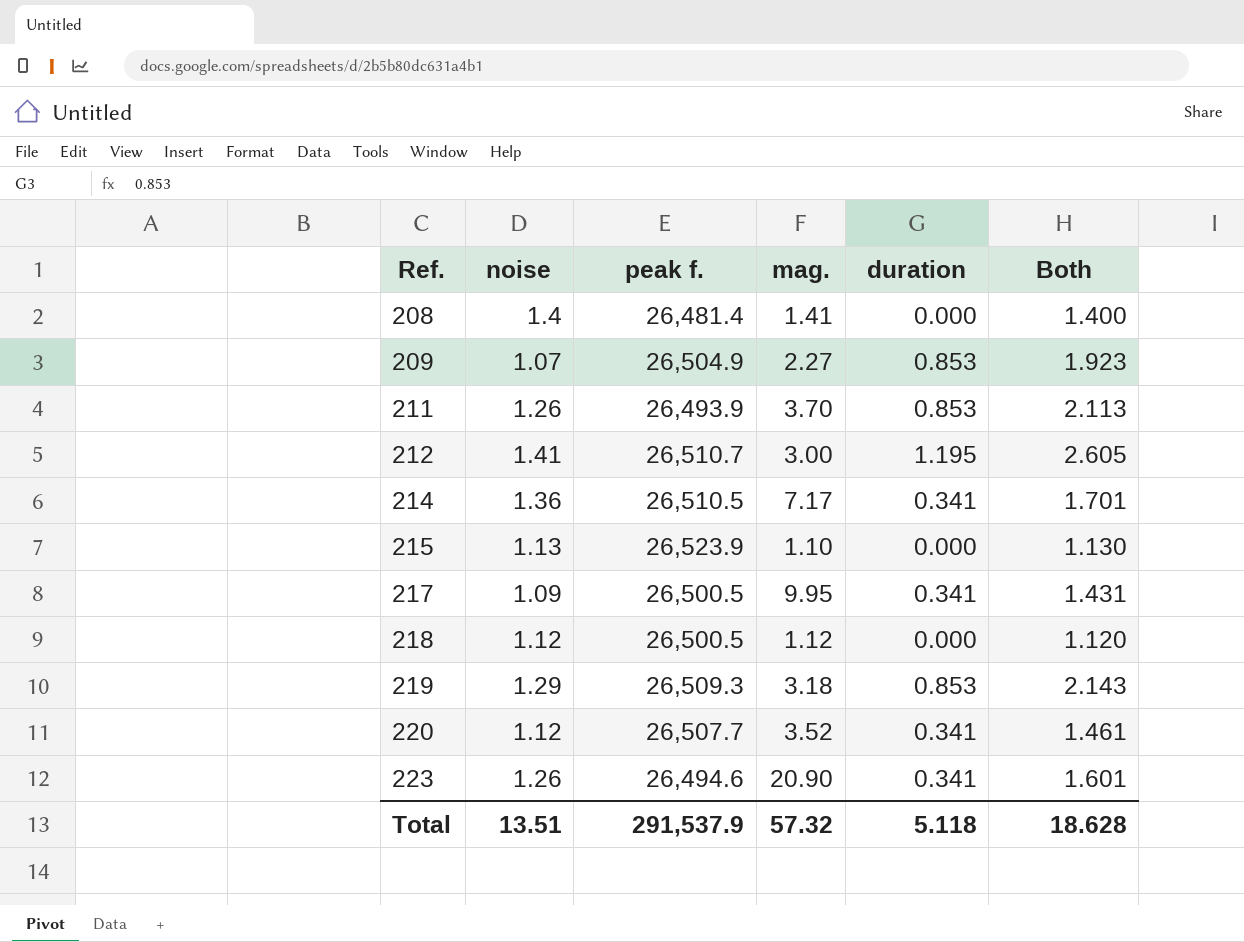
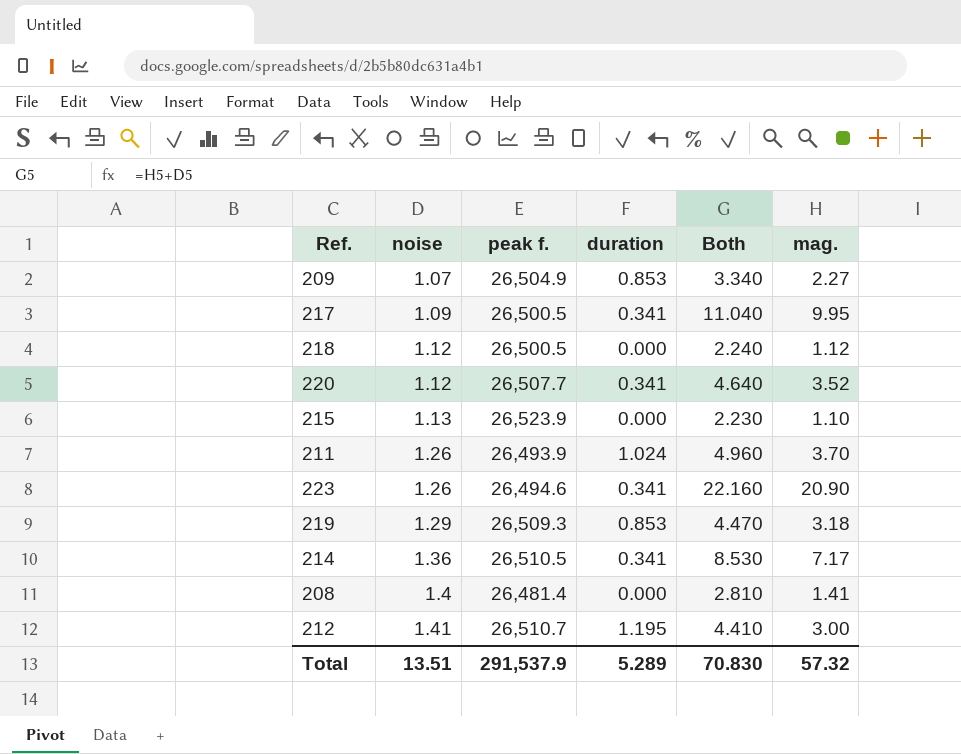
row order: Ref. ascending -> noise ascending
column Both | formula: [noise] + [duration] -> [noise] + [mag.]
column mag. | position: 4 -> 6
211 | duration: 0.853 -> 1.024
Total | duration: 5.118 -> 5.289
Total | Both: 18.628 -> 70.830

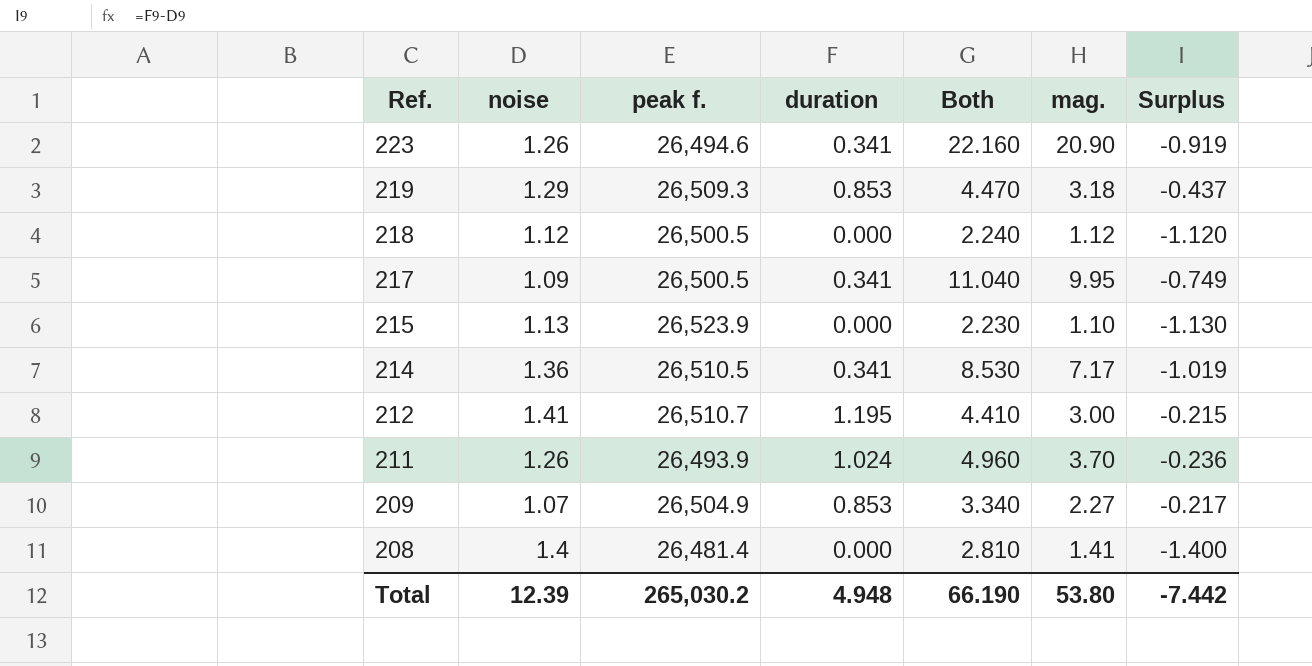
row order: noise ascending -> Ref. descending
column Surplus | formula: none -> [duration] - [noise]
row 220: 1.12 | 26,507.7 | 0.341 | 4.640 | 3.52 -> none
Total | noise: 13.51 -> 12.39
Total | peak f.: 291,537.9 -> 265,030.2
Total | duration: 5.289 -> 4.948
Total | Both: 70.830 -> 66.190
Total | mag.: 57.32 -> 53.80

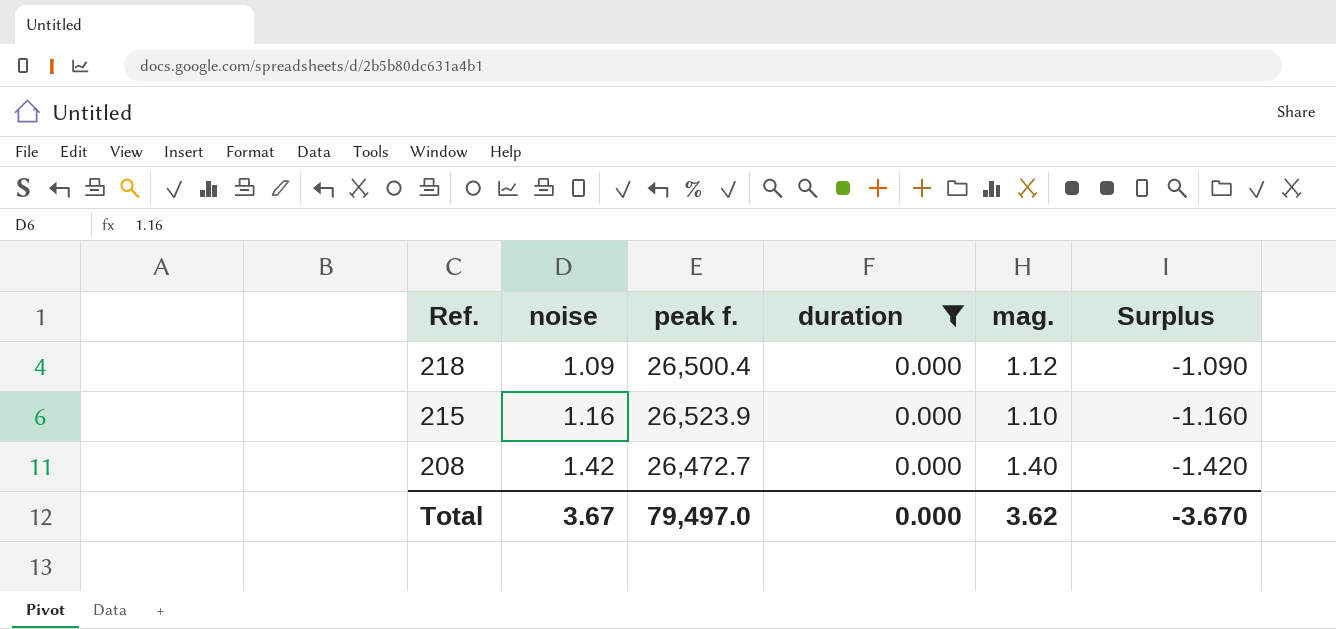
filter: none -> duration = 0.000
column Both | formula: [noise] + [mag.] -> none
218 | noise: 1.12 -> 1.09
218 | peak f.: 26,500.5 -> 26,500.4
218 | Surplus: -1.120 -> -1.090
215 | noise: 1.13 -> 1.16
215 | Surplus: -1.130 -> -1.160
208 | noise: 1.4 -> 1.42
208 | peak f.: 26,481.4 -> 26,472.7
208 | mag.: 1.41 -> 1.40
208 | Surplus: -1.400 -> -1.420
Total | noise: 12.39 -> 3.67
Total | peak f.: 265,030.2 -> 79,497.0
Total | duration: 4.948 -> 0.000
Total | mag.: 53.80 -> 3.62
Total | Surplus: -7.442 -> -3.670

